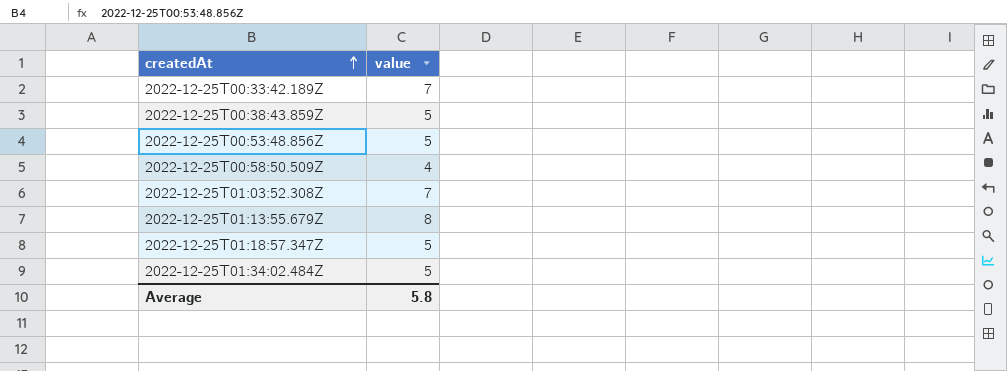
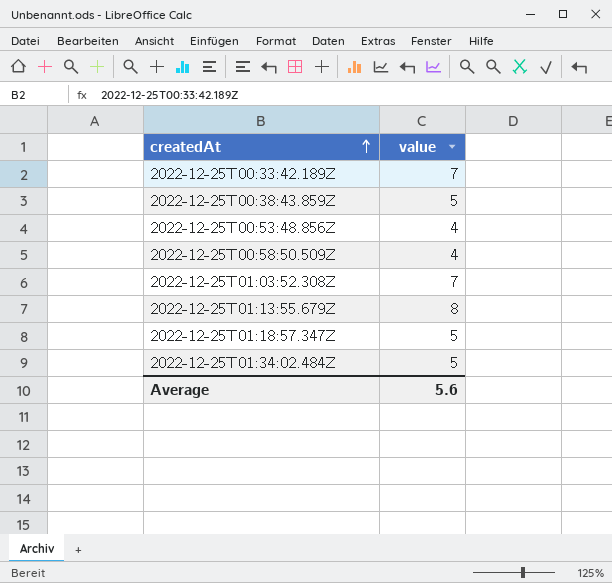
2022-12-25T00:53:48.856Z | value: 5 -> 4
Average | value: 5.8 -> 5.6

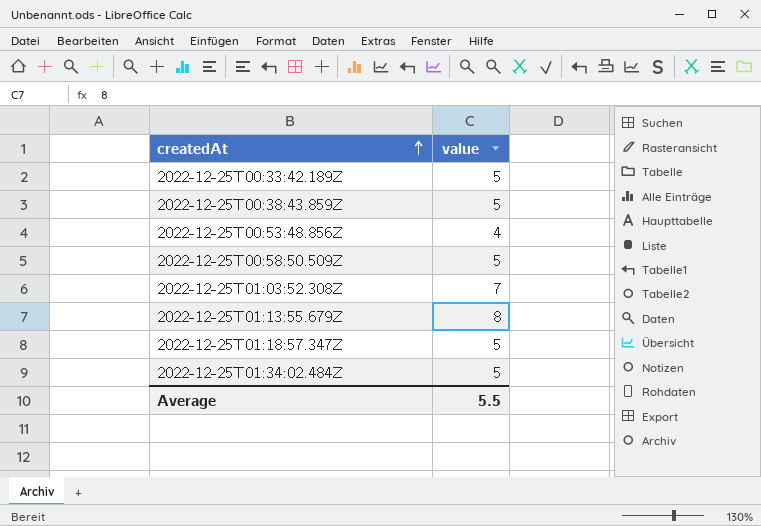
2022-12-25T00:33:42.189Z | value: 7 -> 5
2022-12-25T00:58:50.509Z | value: 4 -> 5
Average | value: 5.6 -> 5.5

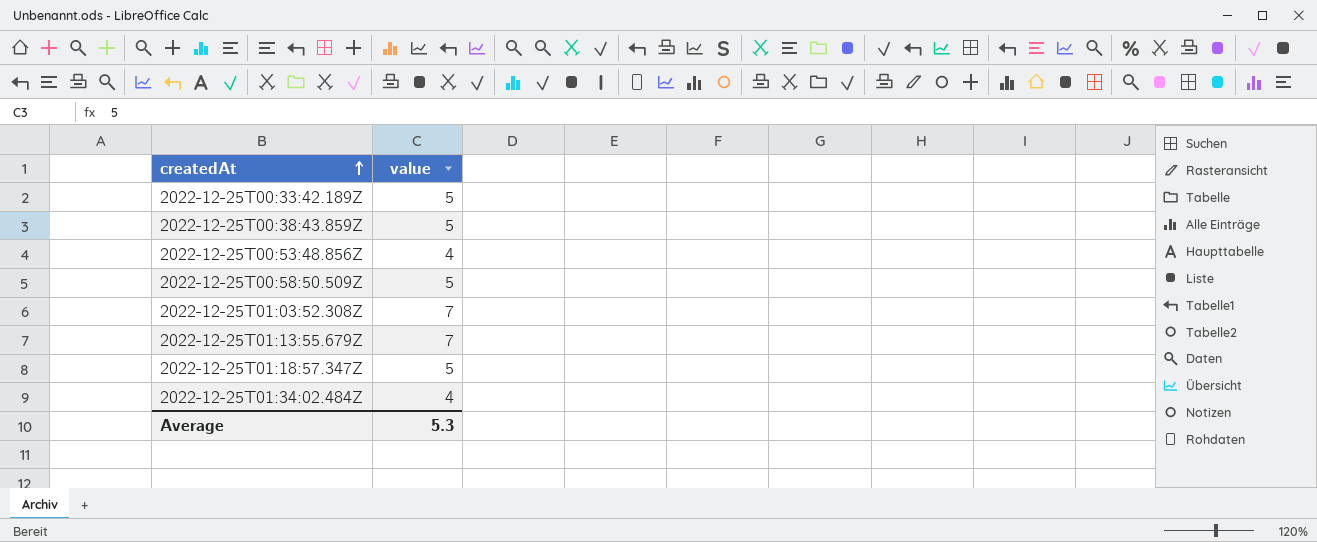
2022-12-25T01:13:55.679Z | value: 8 -> 7
2022-12-25T01:34:02.484Z | value: 5 -> 4
Average | value: 5.5 -> 5.3

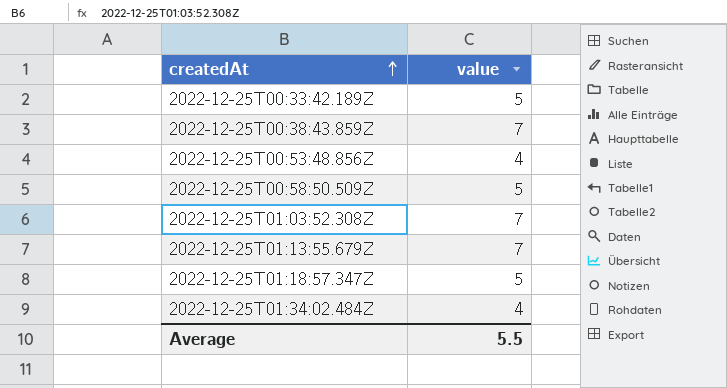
2022-12-25T00:38:43.859Z | value: 5 -> 7
Average | value: 5.3 -> 5.5

